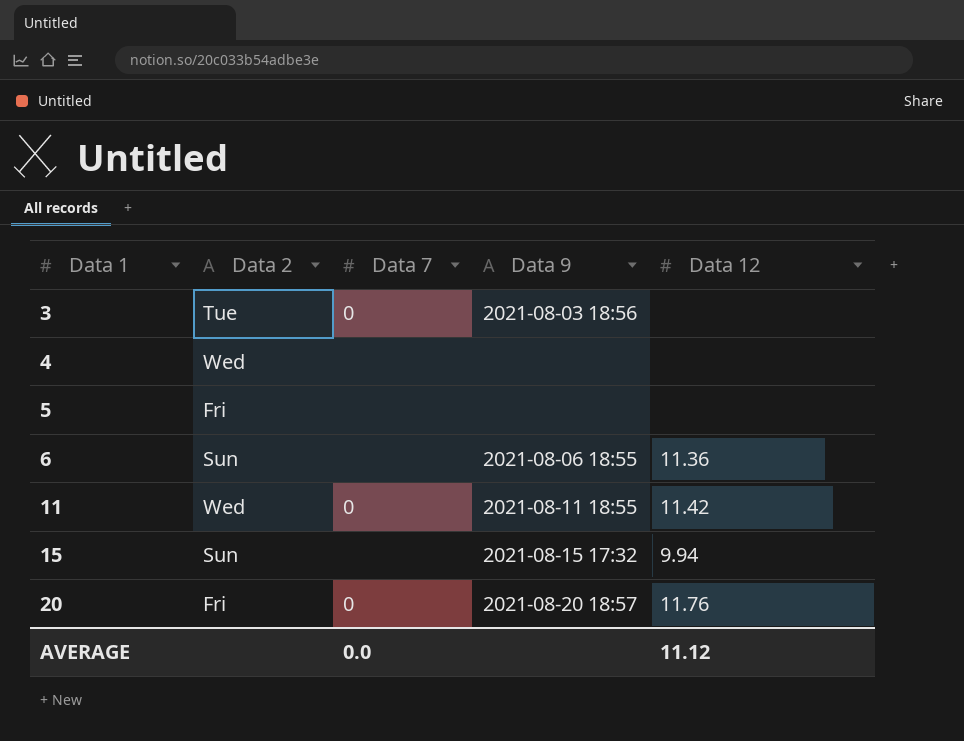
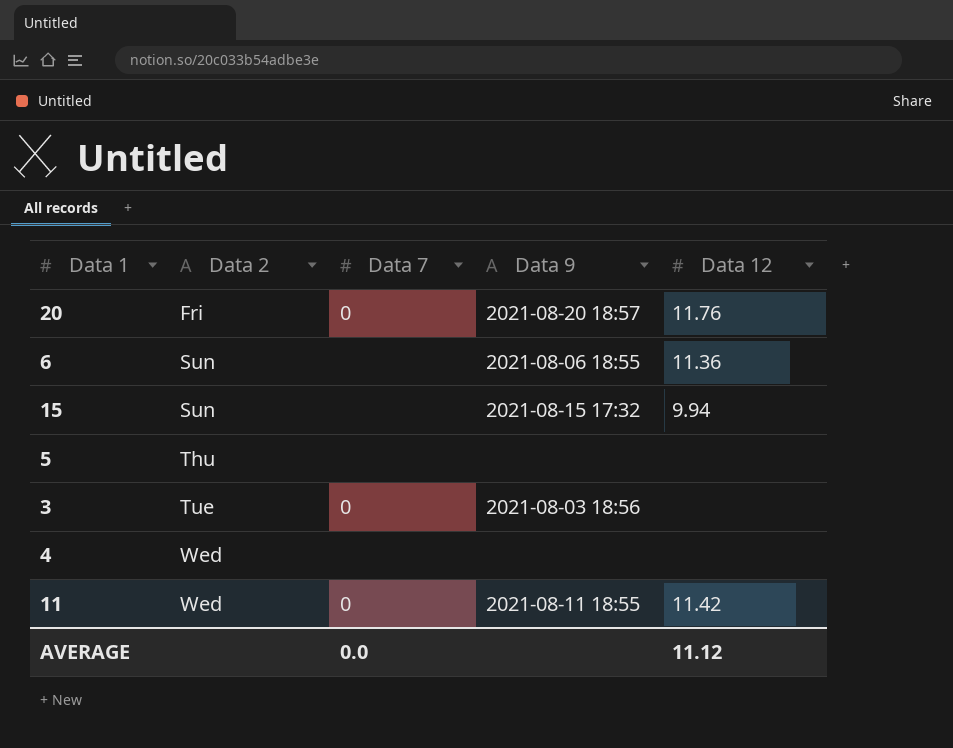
row order: Data 1 ascending -> Data 2 ascending
5 | Data 2: Fri -> Thu

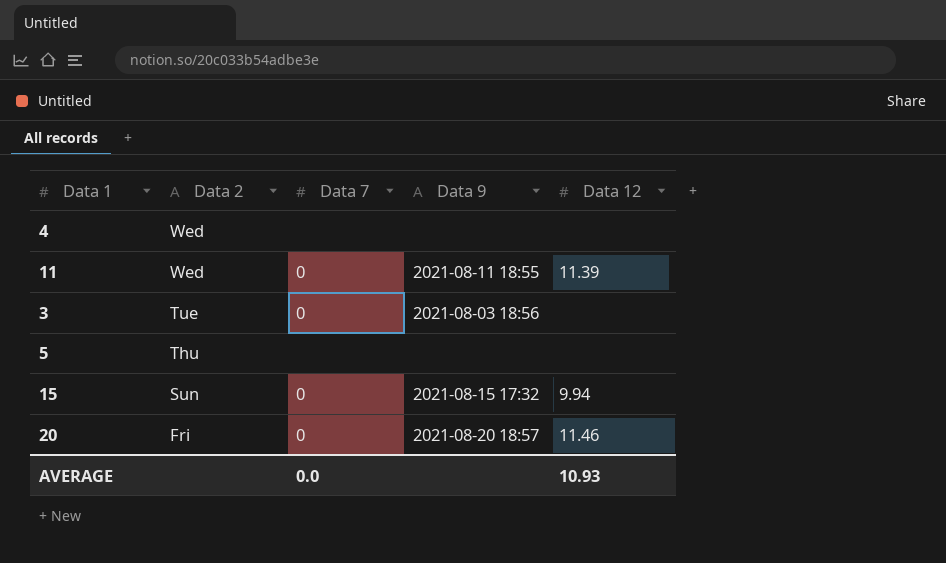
row order: Data 2 ascending -> Data 2 descending
row 6: Sun | none | 2021-08-06 18:55 | 11.36 -> none
11 | Data 12: 11.42 -> 11.39
15 | Data 7: none -> 0
20 | Data 12: 11.76 -> 11.46
AVERAGE | Data 12: 11.12 -> 10.93

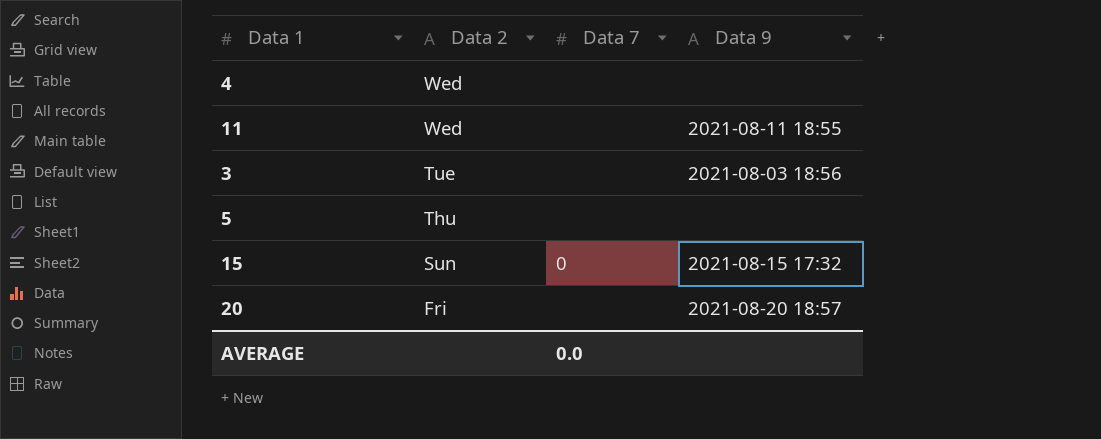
column Data 12 | position: 5 -> none
11 | Data 7: 0 -> none
3 | Data 7: 0 -> none
20 | Data 7: 0 -> none

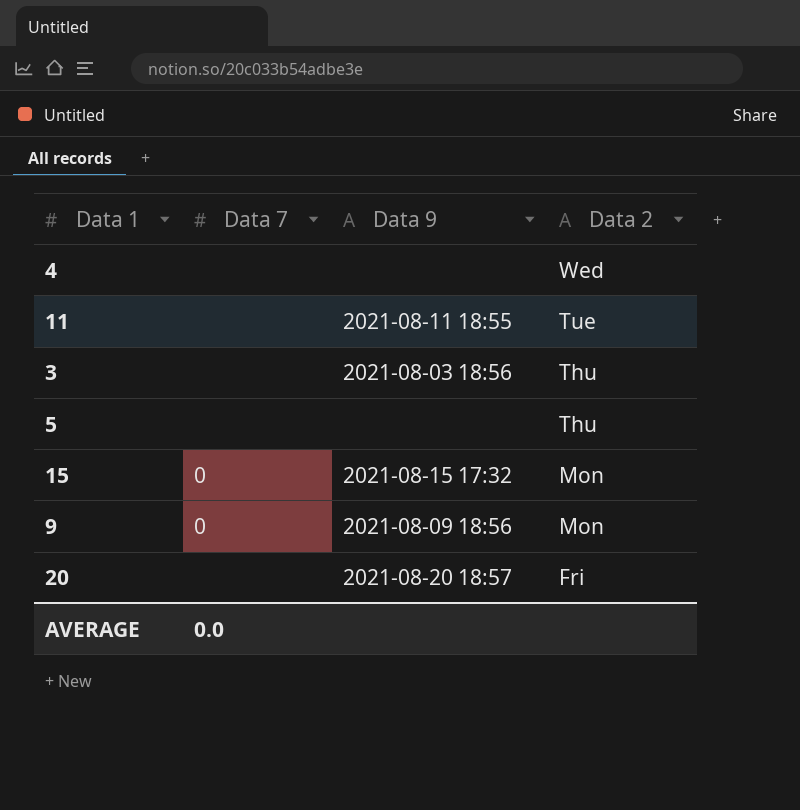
column Data 2 | position: 2 -> 4
11 | Data 2: Wed -> Tue
3 | Data 2: Tue -> Thu
15 | Data 2: Sun -> Mon
row 9: none -> 0 | 2021-08-09 18:56 | Mon

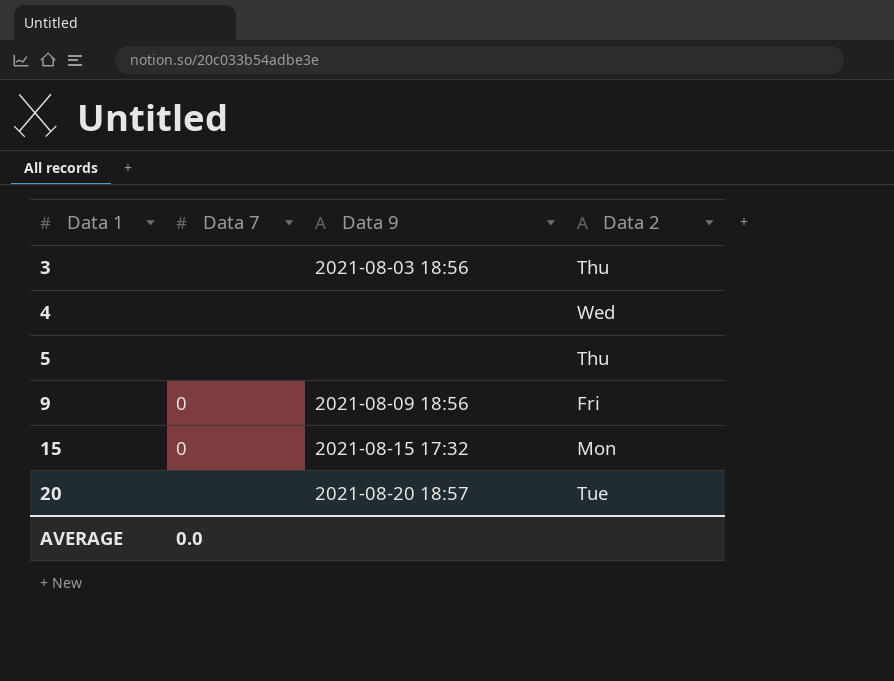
row order: Data 2 descending -> Data 1 ascending
row 11: none | 2021-08-11 18:55 | Tue -> none
9 | Data 2: Mon -> Fri
20 | Data 2: Fri -> Tue

